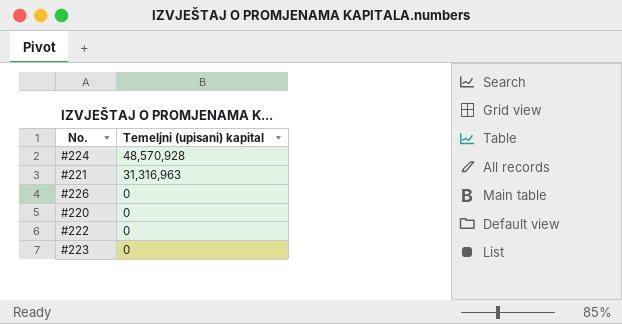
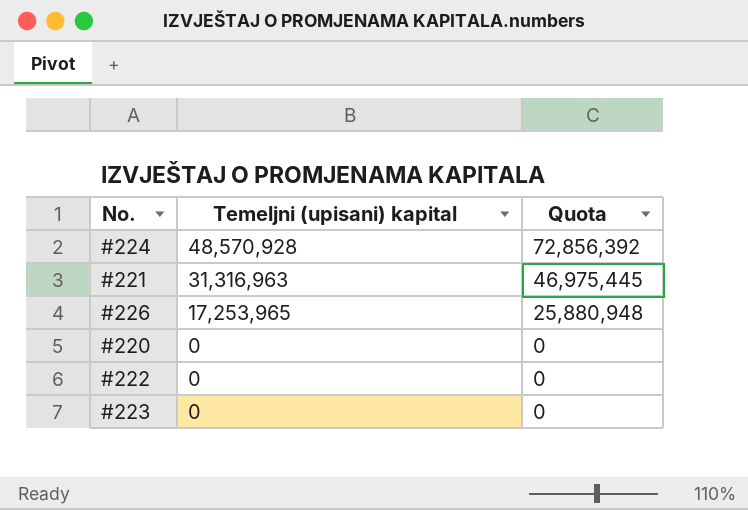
column Quota | formula: none -> [Temeljni (upisani) kapital] * 1.5
#226 | Temeljni (upisani) kapital: 0 -> 17,253,965

